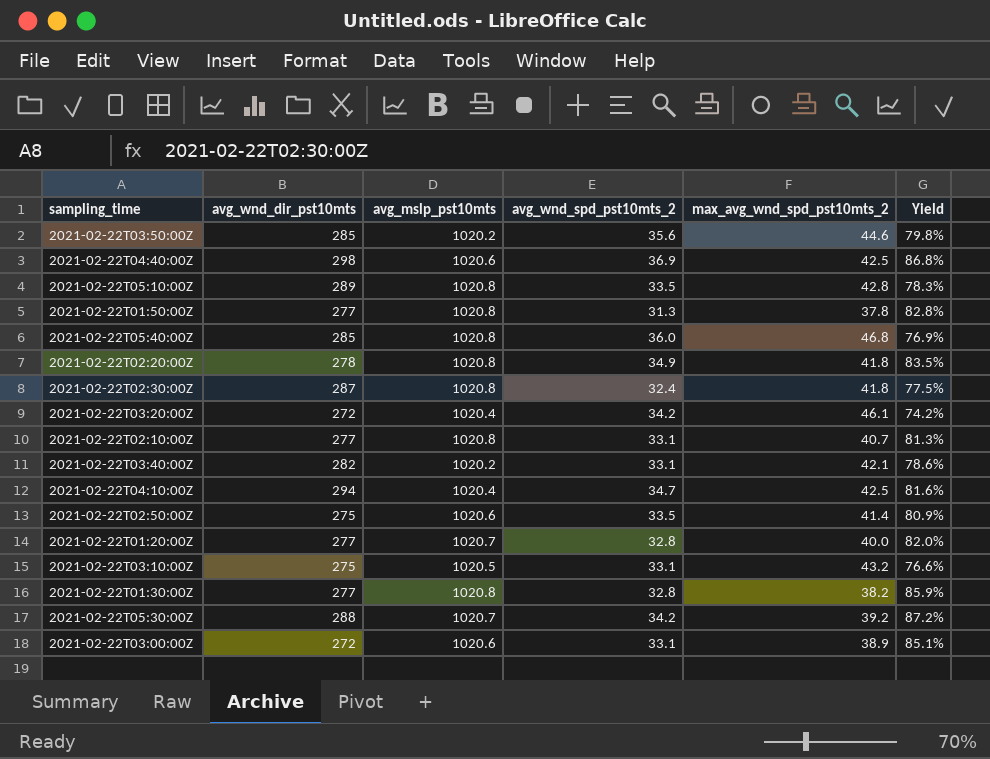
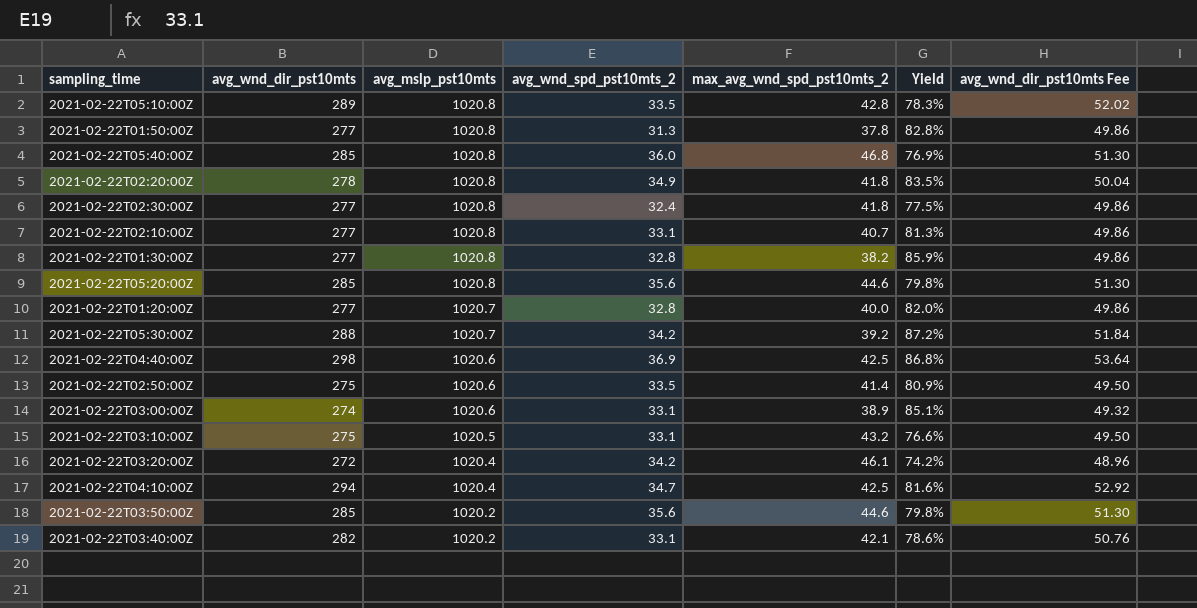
row order: none -> avg_mslp_pst10mts descending
column avg_wnd_dir_pst10mts Fee | formula: none -> [avg_wnd_dir_pst10mts] * 0.18
2021-02-22T02:30:00Z | avg_wnd_dir_pst10mts: 287 -> 277
row 2021-02-22T05:20:00Z: none -> 285 | 1020.8 | 35.6 | 44.6 | 79.8% | 51.30
2021-02-22T03:00:00Z | avg_wnd_dir_pst10mts: 272 -> 274

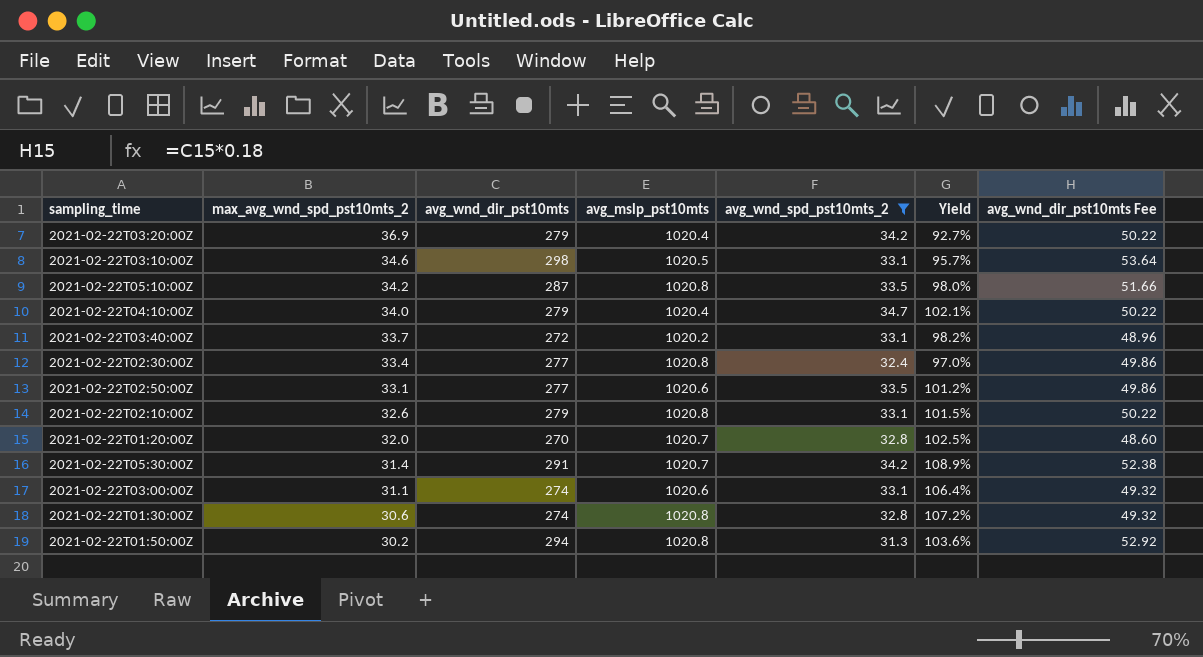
filter: none -> avg_wnd_spd_pst10mts_2 <= 34.7
row order: avg_mslp_pst10mts descending -> max_avg_wnd_spd_pst10mts_2 descending
column max_avg_wnd_spd_pst10mts_2 | position: 5 -> 2
2021-02-22T03:20:00Z | max_avg_wnd_spd_pst10mts_2: 46.1 -> 36.9
2021-02-22T03:20:00Z | avg_wnd_dir_pst10mts: 272 -> 279
2021-02-22T03:20:00Z | Yield: 74.2% -> 92.7%
2021-02-22T03:20:00Z | avg_wnd_dir_pst10mts Fee: 48.96 -> 50.22
2021-02-22T03:10:00Z | max_avg_wnd_spd_pst10mts_2: 43.2 -> 34.6
2021-02-22T03:10:00Z | avg_wnd_dir_pst10mts: 275 -> 298
2021-02-22T03:10:00Z | Yield: 76.6% -> 95.7%
2021-02-22T03:10:00Z | avg_wnd_dir_pst10mts Fee: 49.50 -> 53.64
2021-02-22T05:10:00Z | max_avg_wnd_spd_pst10mts_2: 42.8 -> 34.2
2021-02-22T05:10:00Z | avg_wnd_dir_pst10mts: 289 -> 287
2021-02-22T05:10:00Z | Yield: 78.3% -> 98.0%
2021-02-22T05:10:00Z | avg_wnd_dir_pst10mts Fee: 52.02 -> 51.66
2021-02-22T04:10:00Z | max_avg_wnd_spd_pst10mts_2: 42.5 -> 34.0
2021-02-22T04:10:00Z | avg_wnd_dir_pst10mts: 294 -> 279
2021-02-22T04:10:00Z | Yield: 81.6% -> 102.1%
2021-02-22T04:10:00Z | avg_wnd_dir_pst10mts Fee: 52.92 -> 50.22
2021-02-22T03:40:00Z | max_avg_wnd_spd_pst10mts_2: 42.1 -> 33.7
2021-02-22T03:40:00Z | avg_wnd_dir_pst10mts: 282 -> 272
2021-02-22T03:40:00Z | Yield: 78.6% -> 98.2%
2021-02-22T03:40:00Z | avg_wnd_dir_pst10mts Fee: 50.76 -> 48.96
2021-02-22T02:30:00Z | max_avg_wnd_spd_pst10mts_2: 41.8 -> 33.4
2021-02-22T02:30:00Z | Yield: 77.5% -> 97.0%
2021-02-22T02:50:00Z | max_avg_wnd_spd_pst10mts_2: 41.4 -> 33.1
2021-02-22T02:50:00Z | avg_wnd_dir_pst10mts: 275 -> 277
2021-02-22T02:50:00Z | Yield: 80.9% -> 101.2%
2021-02-22T02:50:00Z | avg_wnd_dir_pst10mts Fee: 49.50 -> 49.86
2021-02-22T02:10:00Z | max_avg_wnd_spd_pst10mts_2: 40.7 -> 32.6
2021-02-22T02:10:00Z | avg_wnd_dir_pst10mts: 277 -> 279
2021-02-22T02:10:00Z | Yield: 81.3% -> 101.5%
2021-02-22T02:10:00Z | avg_wnd_dir_pst10mts Fee: 49.86 -> 50.22
2021-02-22T01:20:00Z | max_avg_wnd_spd_pst10mts_2: 40.0 -> 32.0
2021-02-22T01:20:00Z | avg_wnd_dir_pst10mts: 277 -> 270
2021-02-22T01:20:00Z | Yield: 82.0% -> 102.5%
2021-02-22T01:20:00Z | avg_wnd_dir_pst10mts Fee: 49.86 -> 48.60
2021-02-22T05:30:00Z | max_avg_wnd_spd_pst10mts_2: 39.2 -> 31.4
2021-02-22T05:30:00Z | avg_wnd_dir_pst10mts: 288 -> 291
2021-02-22T05:30:00Z | Yield: 87.2% -> 108.9%
2021-02-22T05:30:00Z | avg_wnd_dir_pst10mts Fee: 51.84 -> 52.38
2021-02-22T03:00:00Z | max_avg_wnd_spd_pst10mts_2: 38.9 -> 31.1
2021-02-22T03:00:00Z | Yield: 85.1% -> 106.4%
2021-02-22T01:30:00Z | max_avg_wnd_spd_pst10mts_2: 38.2 -> 30.6
2021-02-22T01:30:00Z | avg_wnd_dir_pst10mts: 277 -> 274
2021-02-22T01:30:00Z | Yield: 85.9% -> 107.2%
2021-02-22T01:30:00Z | avg_wnd_dir_pst10mts Fee: 49.86 -> 49.32
2021-02-22T01:50:00Z | max_avg_wnd_spd_pst10mts_2: 37.8 -> 30.2
2021-02-22T01:50:00Z | avg_wnd_dir_pst10mts: 277 -> 294
2021-02-22T01:50:00Z | Yield: 82.8% -> 103.6%
2021-02-22T01:50:00Z | avg_wnd_dir_pst10mts Fee: 49.86 -> 52.92

